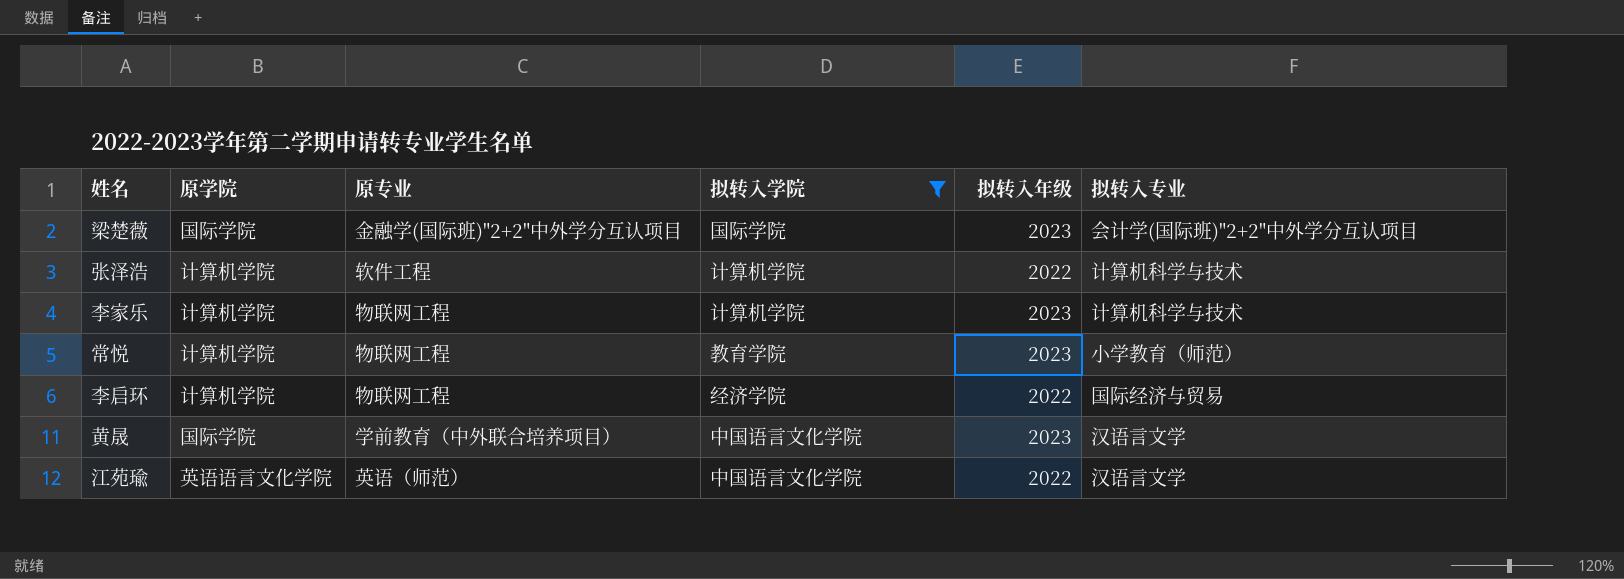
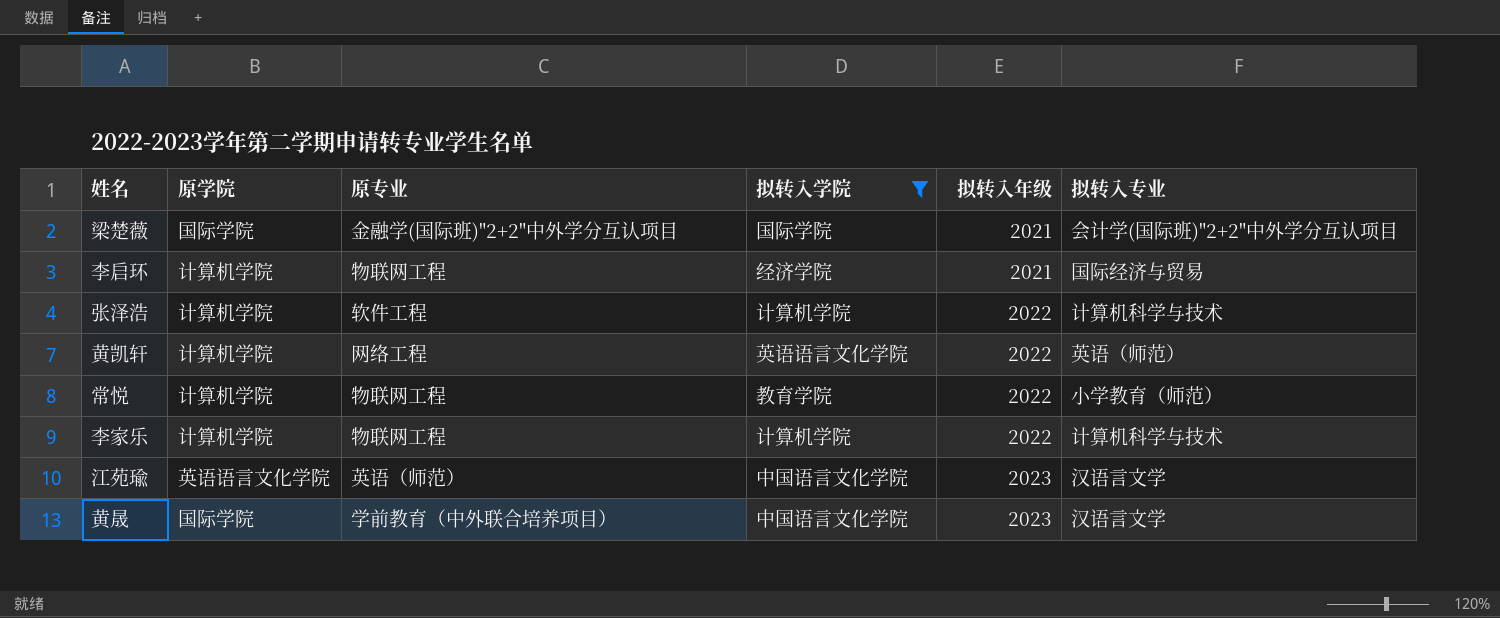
row order: none -> 拟转入年级 ascending
梁楚薇 | 拟转入年级: 2023 -> 2021
李启环 | 拟转入年级: 2022 -> 2021
row 黄凯轩: none -> 计算机学院 | 网络工程 | 英语语言文化学院 | 2022 | 英语（师范）
常悦 | 拟转入年级: 2023 -> 2022
李家乐 | 拟转入年级: 2023 -> 2022
江苑瑜 | 拟转入年级: 2022 -> 2023

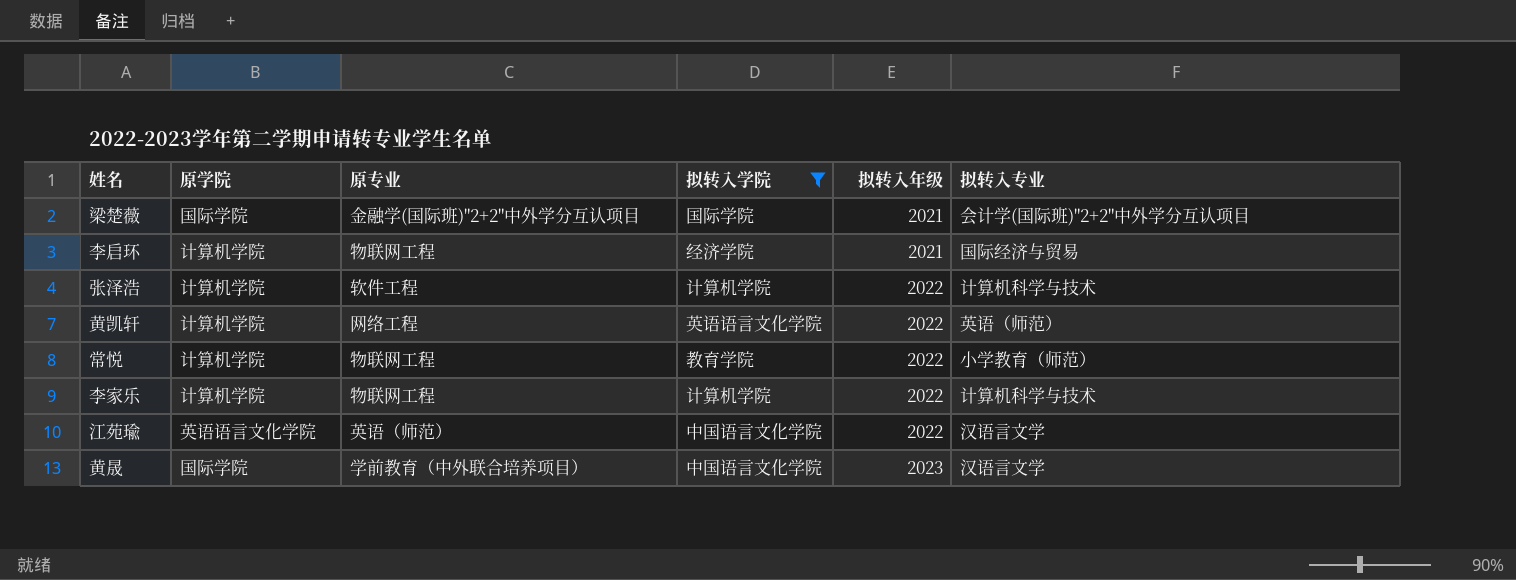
江苑瑜 | 拟转入年级: 2023 -> 2022

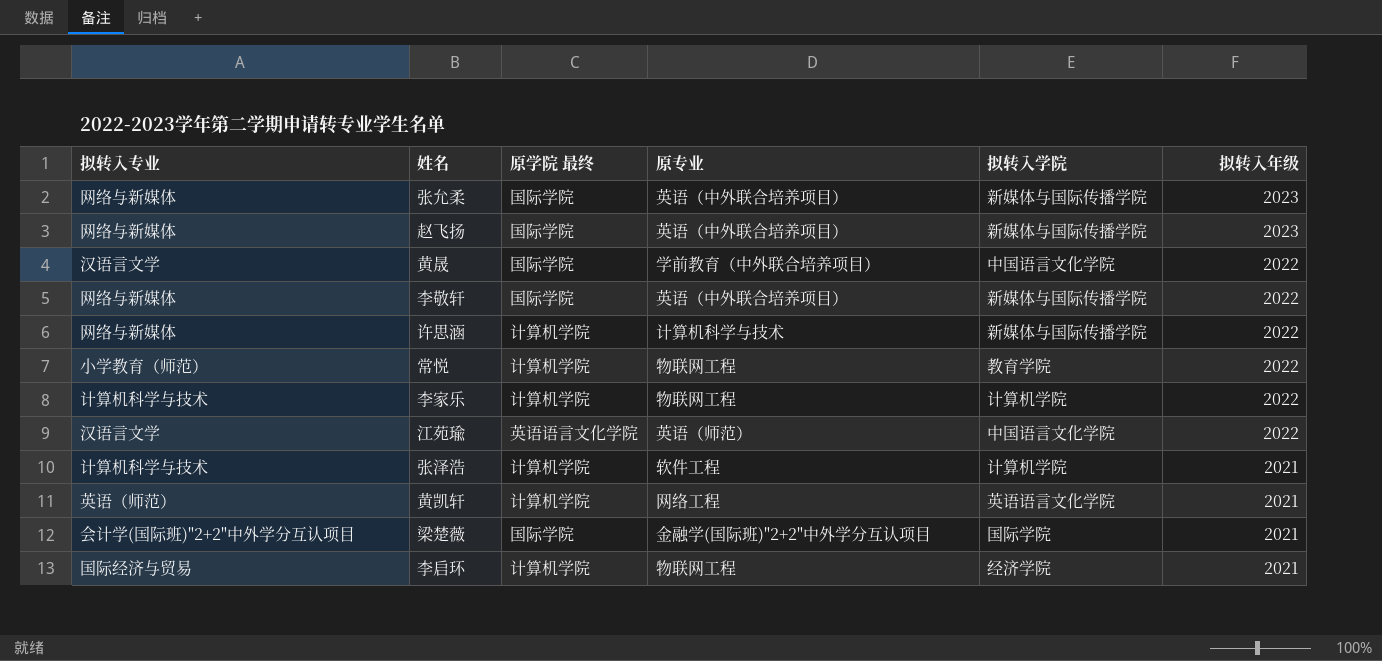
filter: 拟转入学院 != 新媒体与国际传播学院 -> none
row order: 拟转入年级 ascending -> 拟转入年级 descending
column 拟转入专业 | position: 6 -> 1
column name: 原学院 -> 原学院 最终
黄晟 | 拟转入年级: 2023 -> 2022
张泽浩 | 拟转入年级: 2022 -> 2021
黄凯轩 | 拟转入年级: 2022 -> 2021

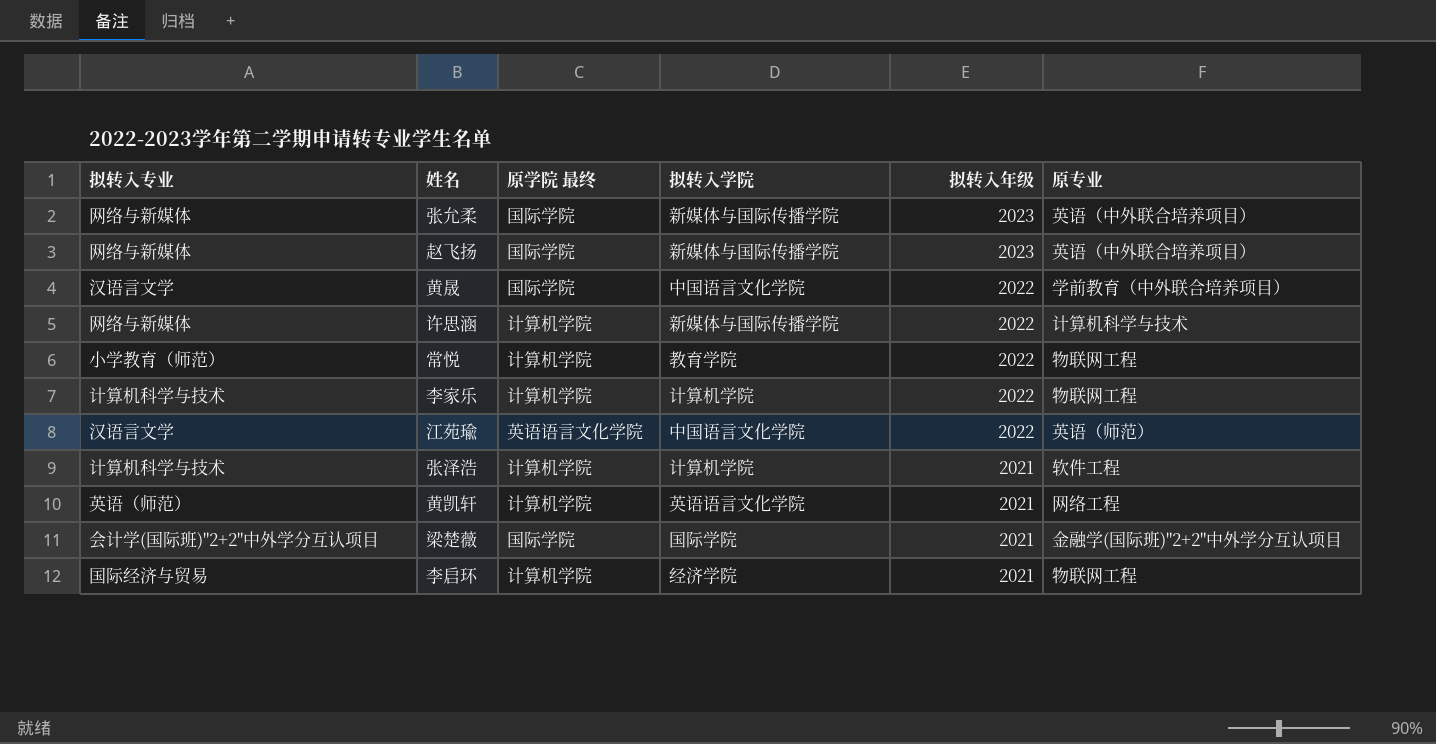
column 原专业 | position: 4 -> 6
row 李敬轩: 网络与新媒体 | 国际学院 | 英语（中外联合培养项目） | 新媒体与国际传播学院 | 2022 -> none

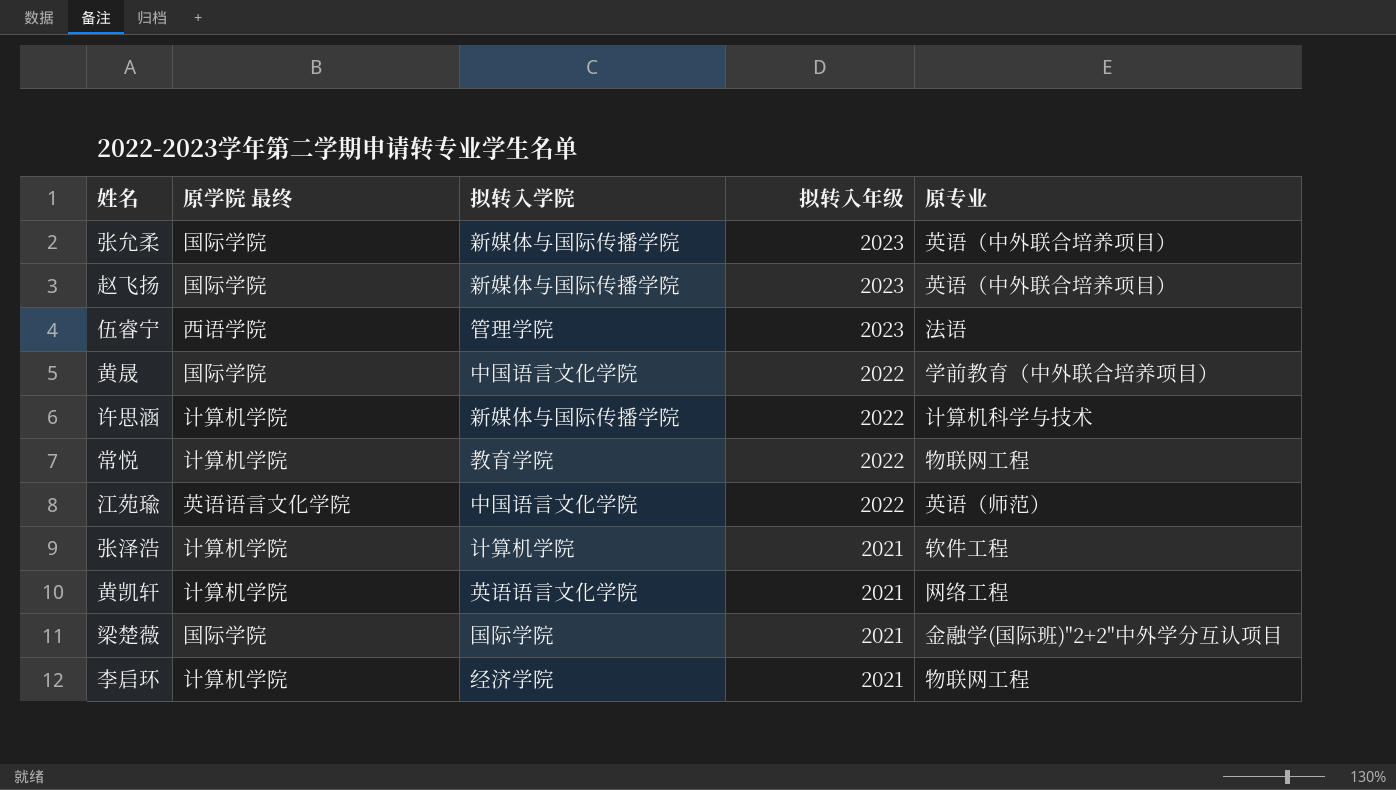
column 拟转入专业 | position: 1 -> none
row 李家乐: 计算机科学与技术 | 计算机学院 | 计算机学院 | 2022 | 物联网工程 -> none
row 伍睿宁: none -> 西语学院 | 管理学院 | 2023 | 法语

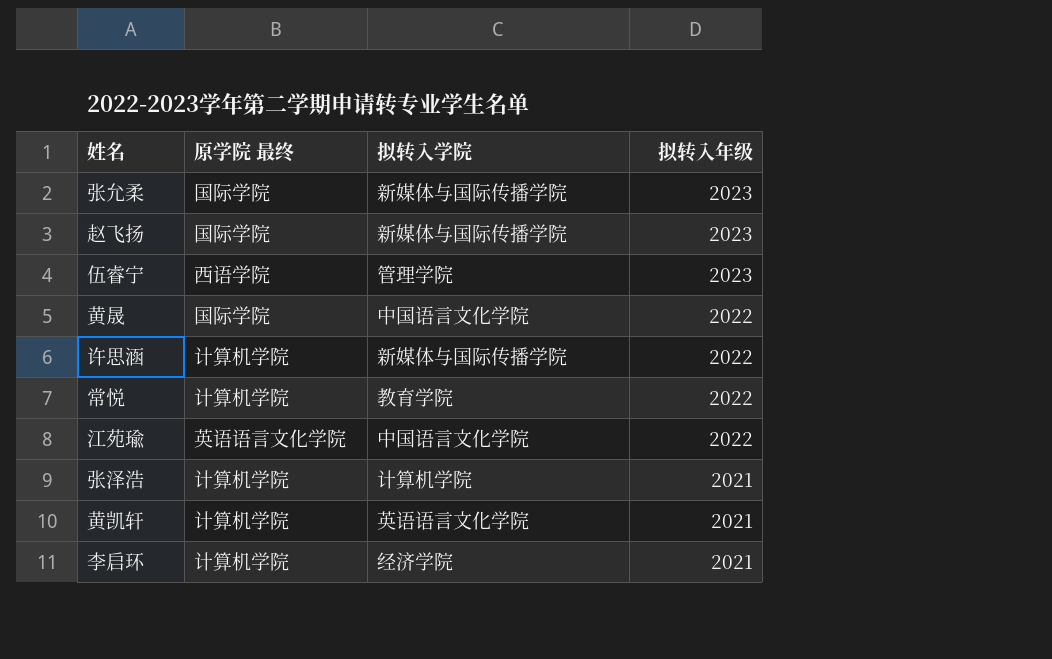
column 原专业 | position: 5 -> none
row 梁楚薇: 国际学院 | 国际学院 | 2021 | 金融学(国际班)"2+2"中外学分互认项目 -> none

